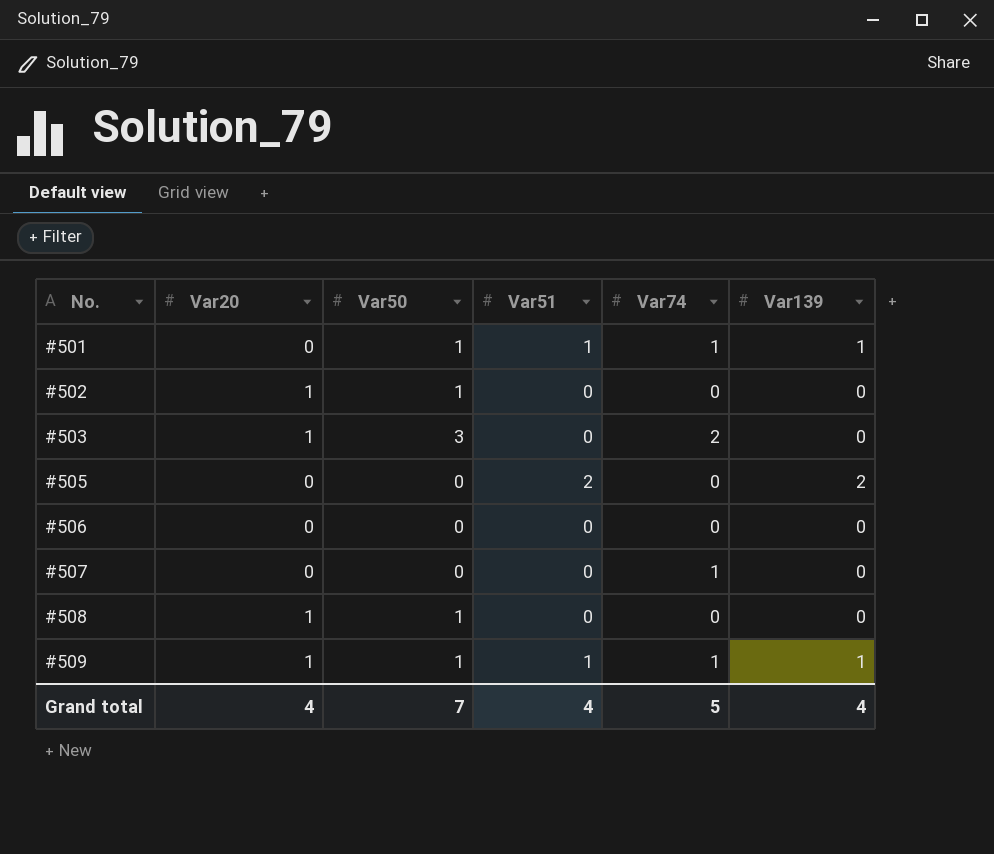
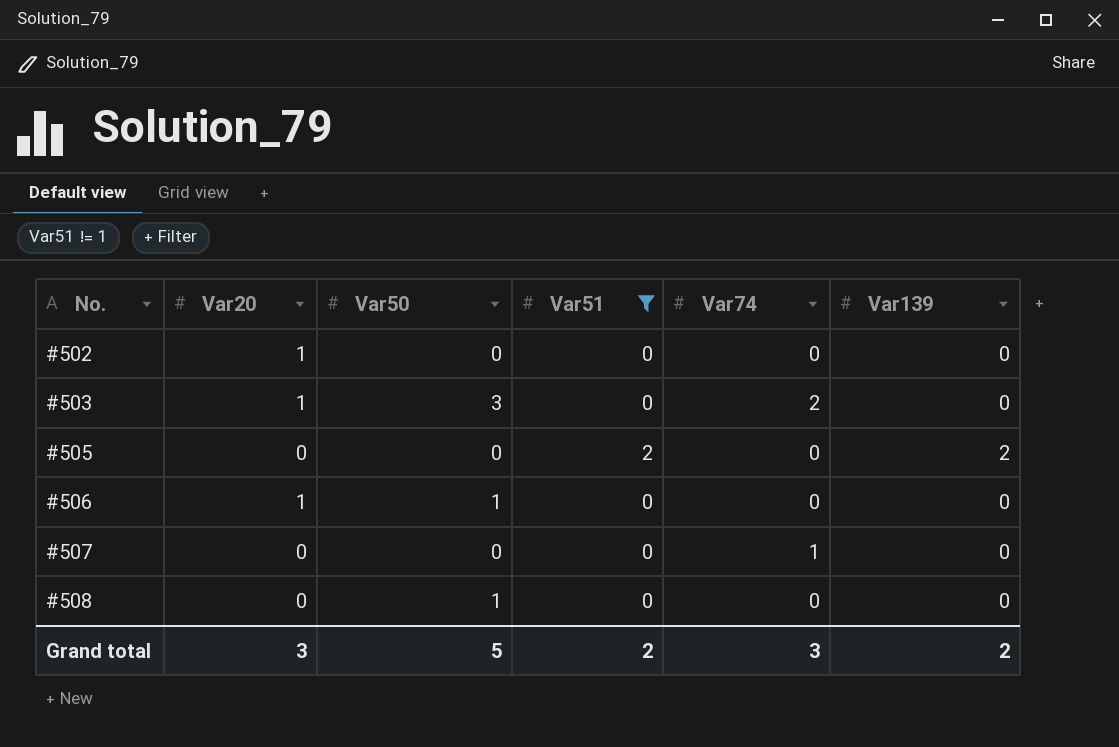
filter: none -> Var51 != 1
#502 | Var50: 1 -> 0
#506 | Var20: 0 -> 1
#506 | Var50: 0 -> 1
#508 | Var20: 1 -> 0
Grand total | Var20: 4 -> 3
Grand total | Var50: 7 -> 5
Grand total | Var51: 4 -> 2
Grand total | Var74: 5 -> 3
Grand total | Var139: 4 -> 2

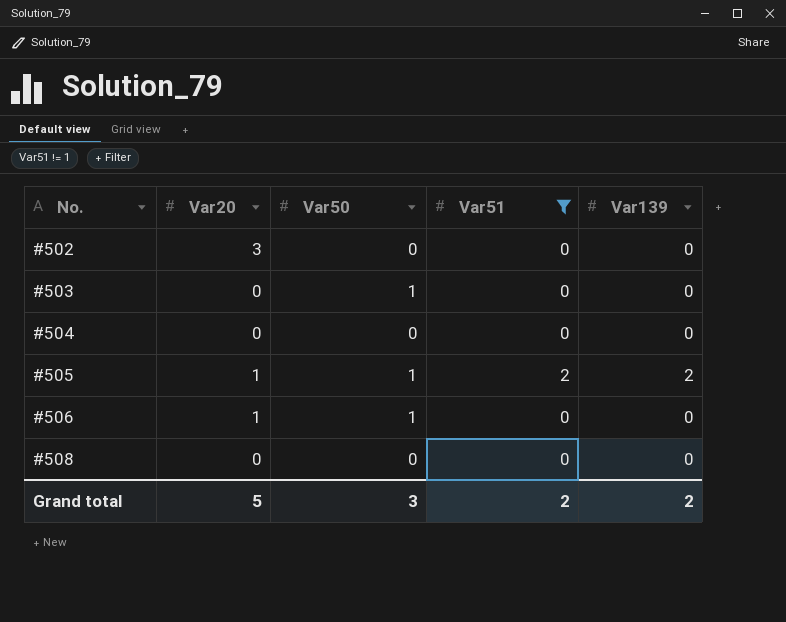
column Var74 | position: 5 -> none
row #507: 0 | 0 | 0 | 1 | 0 -> none
#502 | Var20: 1 -> 3
#503 | Var20: 1 -> 0
#503 | Var50: 3 -> 1
row #504: none -> 0 | 0 | 0 | 0
#505 | Var20: 0 -> 1
#505 | Var50: 0 -> 1
#508 | Var50: 1 -> 0
Grand total | Var20: 3 -> 5
Grand total | Var50: 5 -> 3

